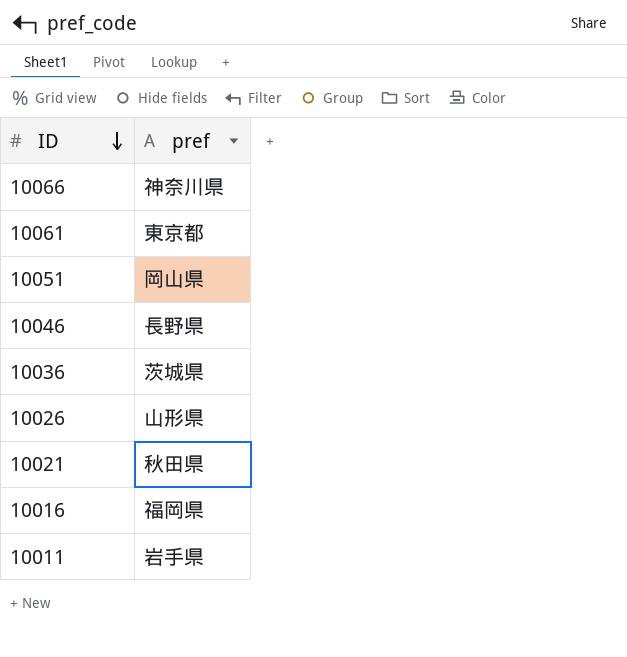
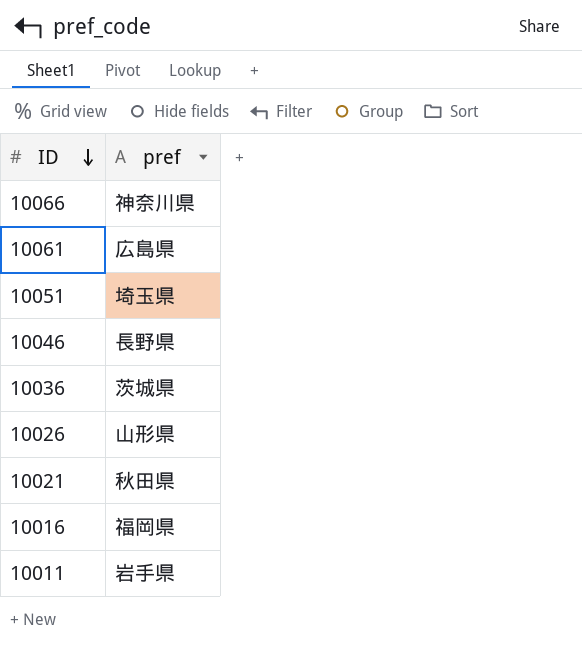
10061 | pref: 東京都 -> 広島県
10051 | pref: 岡山県 -> 埼玉県

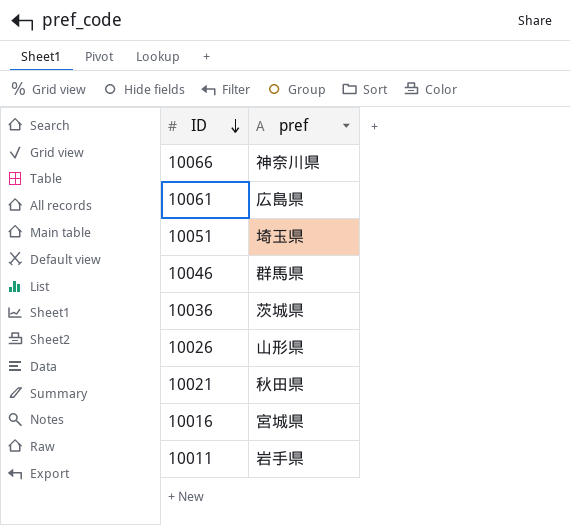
10046 | pref: 長野県 -> 群馬県
10016 | pref: 福岡県 -> 宮城県

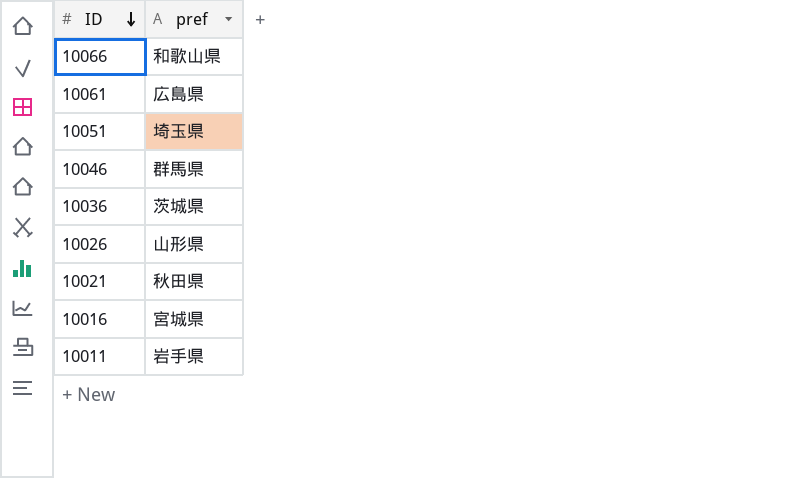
10066 | pref: 神奈川県 -> 和歌山県

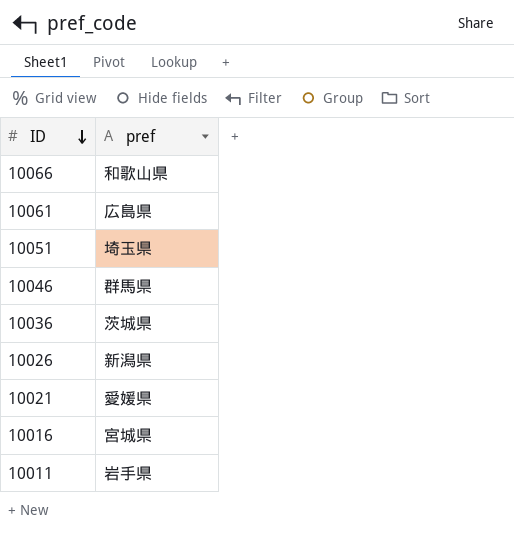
10026 | pref: 山形県 -> 新潟県
10021 | pref: 秋田県 -> 愛媛県

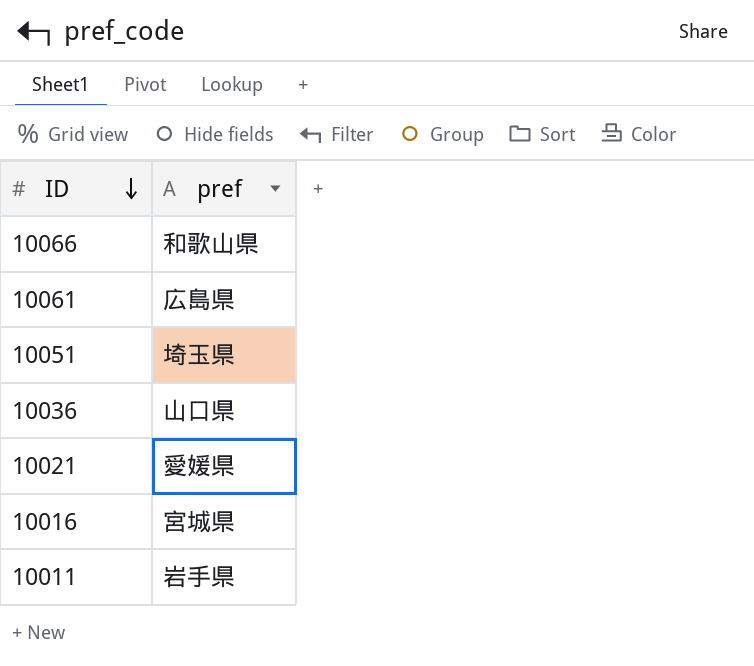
row 10046: 群馬県 -> none
row 10026: 新潟県 -> none
10036 | pref: 茨城県 -> 山口県

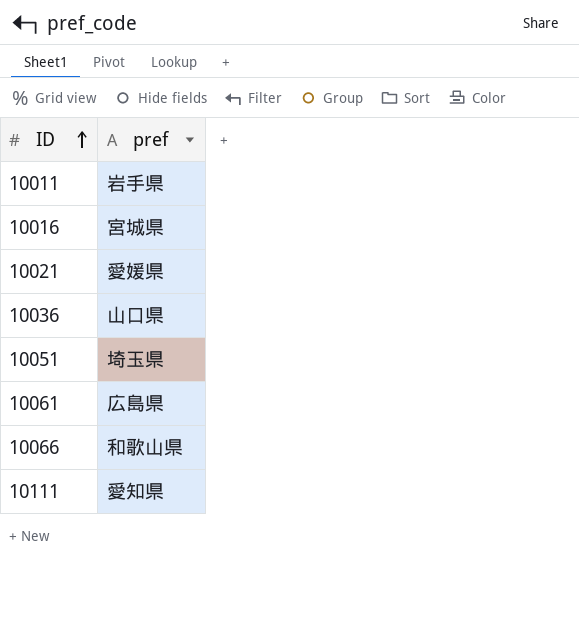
row order: ID descending -> ID ascending
row 10111: none -> 愛知県

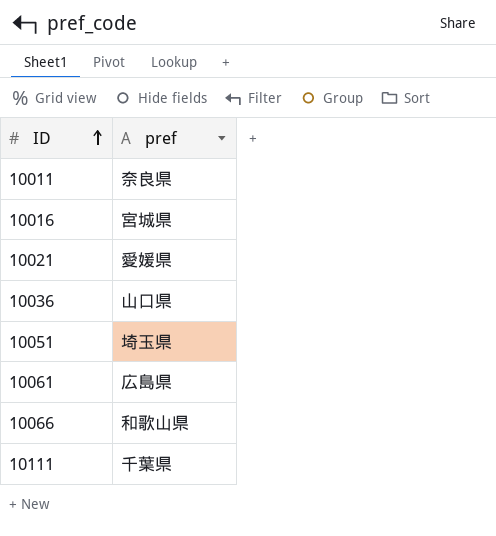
10011 | pref: 岩手県 -> 奈良県
10111 | pref: 愛知県 -> 千葉県

